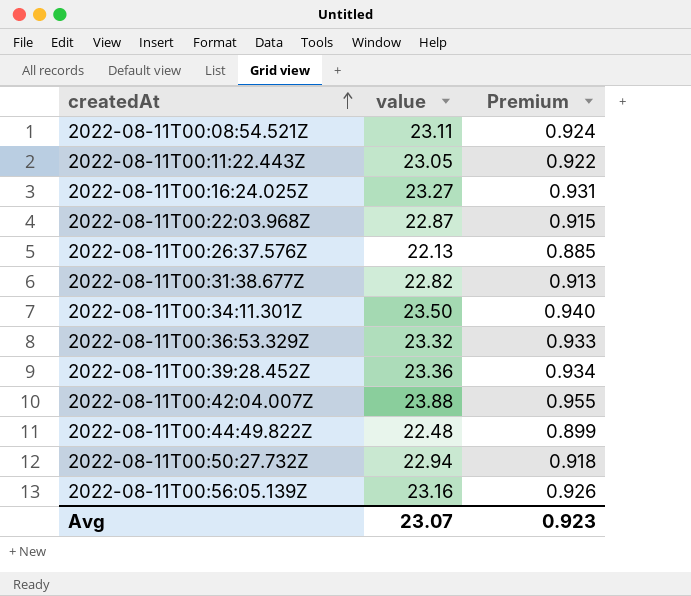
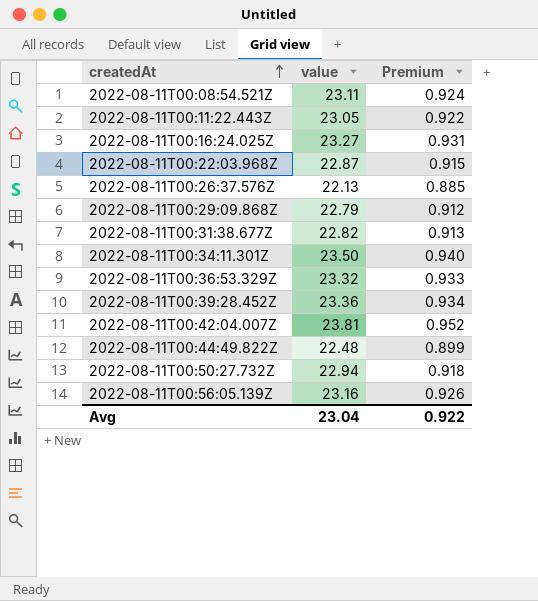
row 2022-08-11T00:29:09.868Z: none -> 22.79 | 0.912
2022-08-11T00:42:04.007Z | value: 23.88 -> 23.81
2022-08-11T00:42:04.007Z | Premium: 0.955 -> 0.952
Avg | value: 23.07 -> 23.04
Avg | Premium: 0.923 -> 0.922

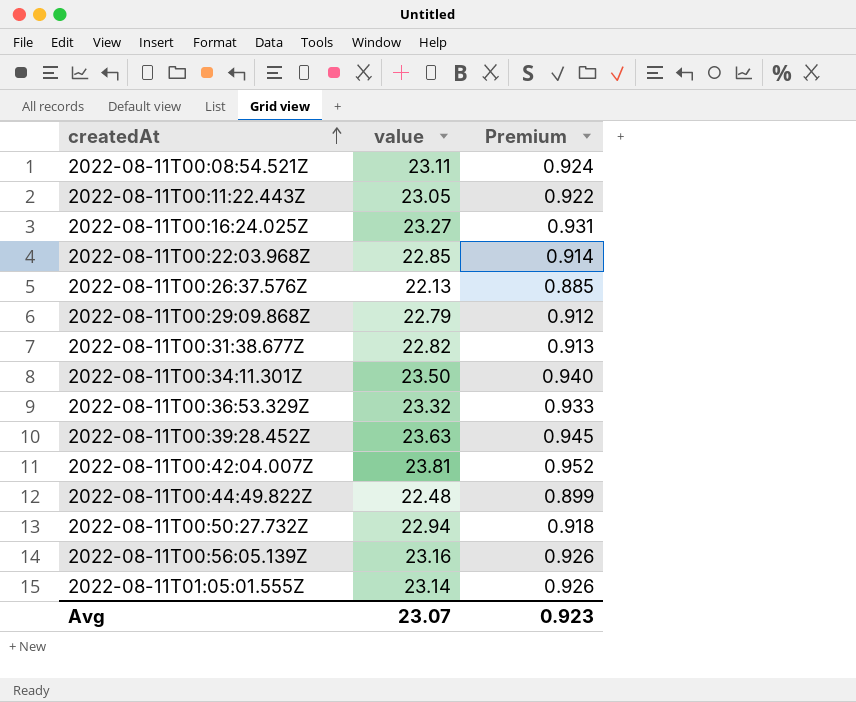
2022-08-11T00:22:03.968Z | value: 22.87 -> 22.85
2022-08-11T00:22:03.968Z | Premium: 0.915 -> 0.914
2022-08-11T00:39:28.452Z | value: 23.36 -> 23.63
2022-08-11T00:39:28.452Z | Premium: 0.934 -> 0.945
row 2022-08-11T01:05:01.555Z: none -> 23.14 | 0.926
Avg | value: 23.04 -> 23.07
Avg | Premium: 0.922 -> 0.923

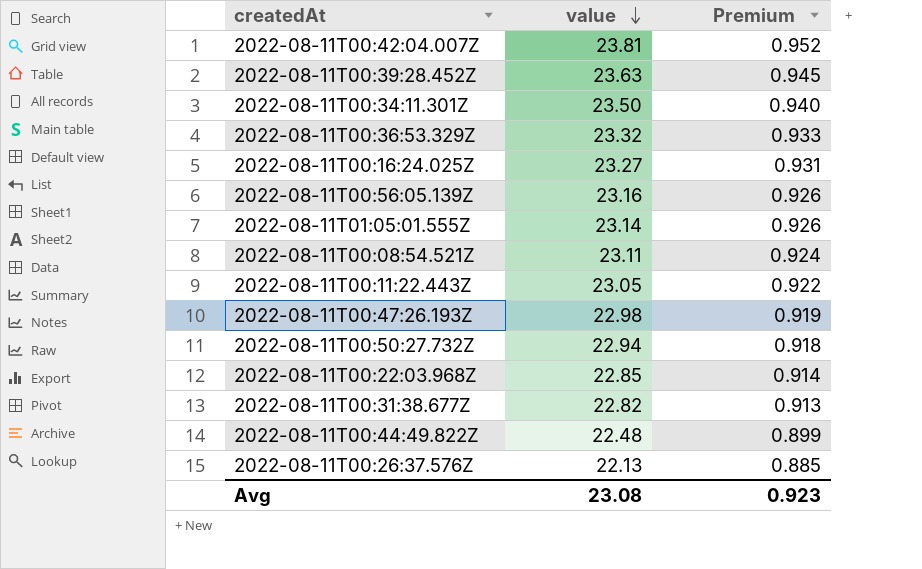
row order: createdAt ascending -> value descending
row 2022-08-11T00:29:09.868Z: 22.79 | 0.912 -> none
row 2022-08-11T00:47:26.193Z: none -> 22.98 | 0.919
Avg | value: 23.07 -> 23.08

